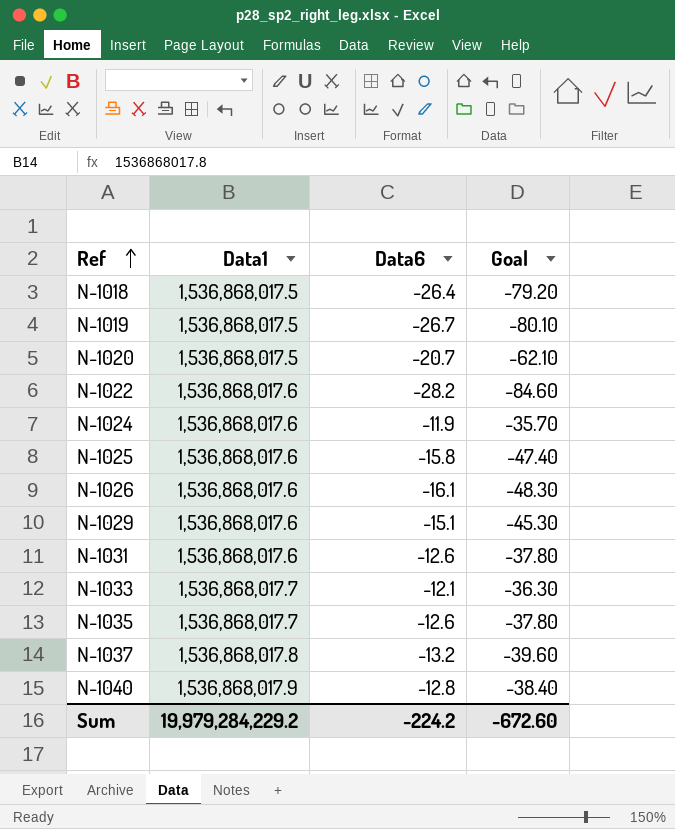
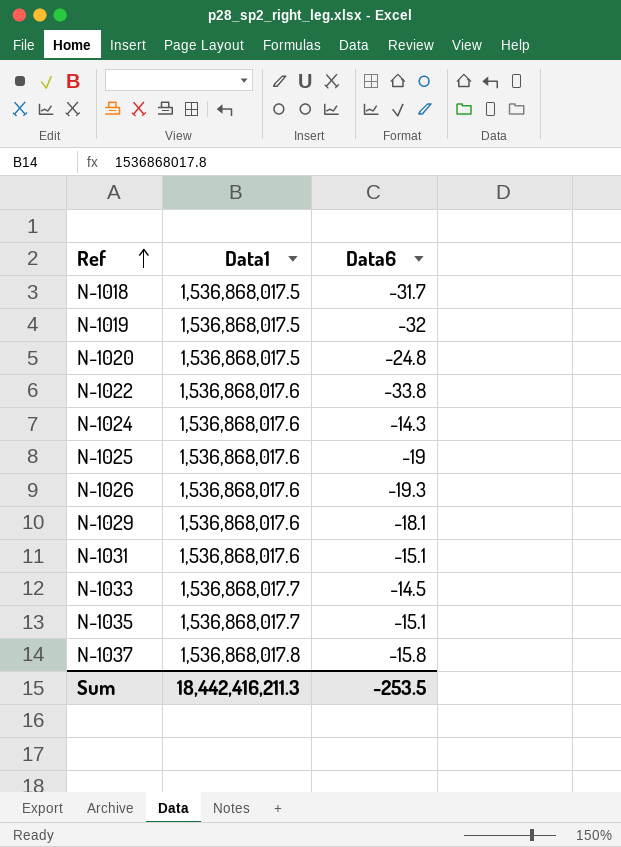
column Goal | formula: [Data6] * 3 -> none
row N-1040: 1,536,868,017.9 | -12.8 | -38.40 -> none
N-1018 | Data6: -26.4 -> -31.7
N-1019 | Data6: -26.7 -> -32
N-1020 | Data6: -20.7 -> -24.8
N-1022 | Data6: -28.2 -> -33.8
N-1024 | Data6: -11.9 -> -14.3
N-1025 | Data6: -15.8 -> -19
N-1026 | Data6: -16.1 -> -19.3
N-1029 | Data6: -15.1 -> -18.1
N-1031 | Data6: -12.6 -> -15.1
N-1033 | Data6: -12.1 -> -14.5
N-1035 | Data6: -12.6 -> -15.1
N-1037 | Data6: -13.2 -> -15.8
Sum | Data1: 19,979,284,229.2 -> 18,442,416,211.3
Sum | Data6: -224.2 -> -253.5

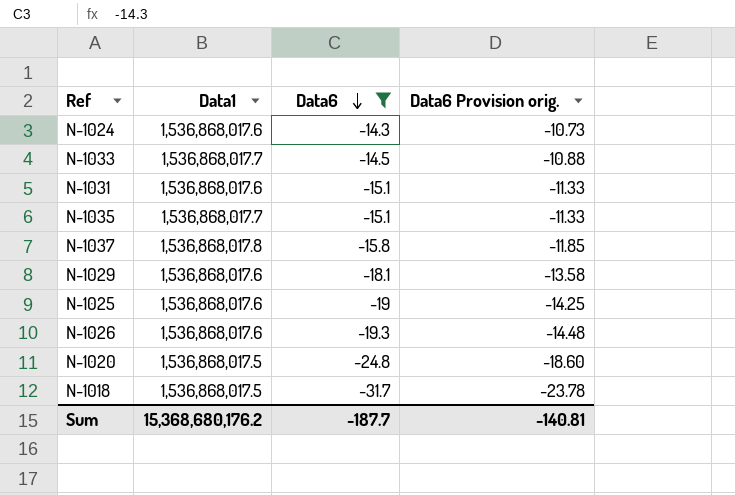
filter: none -> Data6 >= -31.7
row order: Ref ascending -> Data6 descending
column Data6 Provision orig. | formula: none -> [Data6] * 0.75
Sum | Data1: 18,442,416,211.3 -> 15,368,680,176.2
Sum | Data6: -253.5 -> -187.7

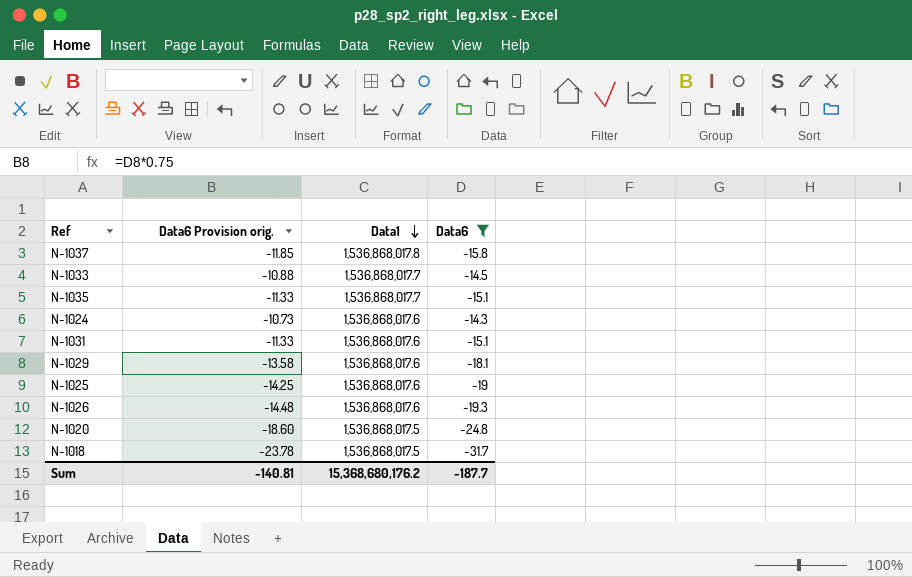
row order: Data6 descending -> Data1 descending
column Data6 Provision orig. | position: 4 -> 2

